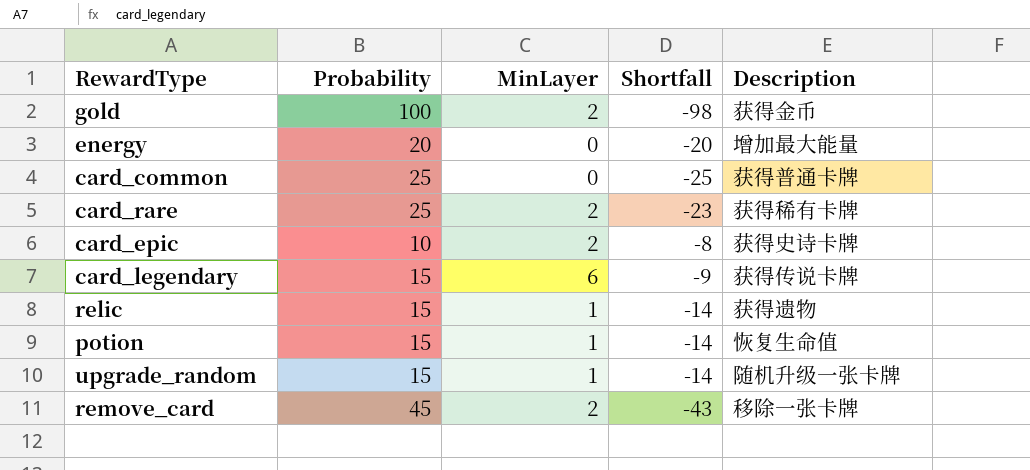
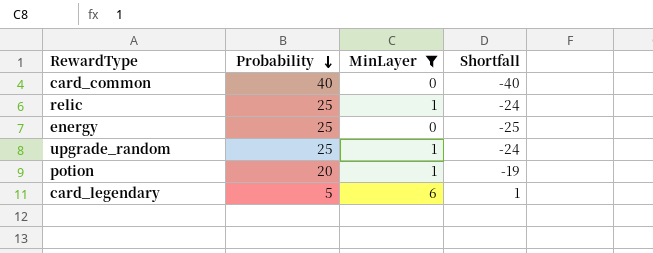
filter: none -> MinLayer != 2
row order: none -> Probability descending
column Description | position: 5 -> none
card_common | Probability: 25 -> 40
card_common | Shortfall: -25 -> -40
relic | Probability: 15 -> 25
relic | Shortfall: -14 -> -24
energy | Probability: 20 -> 25
energy | Shortfall: -20 -> -25
upgrade_random | Probability: 15 -> 25
upgrade_random | Shortfall: -14 -> -24
potion | Probability: 15 -> 20
potion | Shortfall: -14 -> -19
card_legendary | Probability: 15 -> 5
card_legendary | Shortfall: -9 -> 1

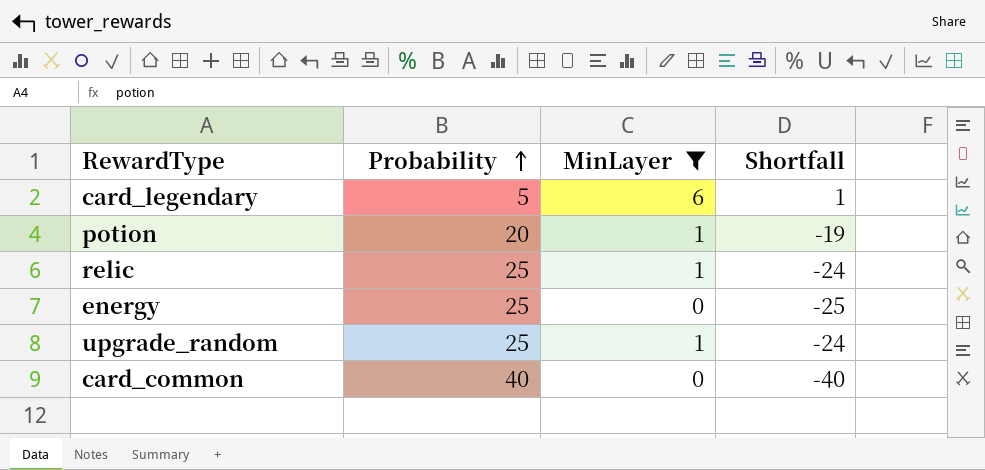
row order: Probability descending -> Probability ascending

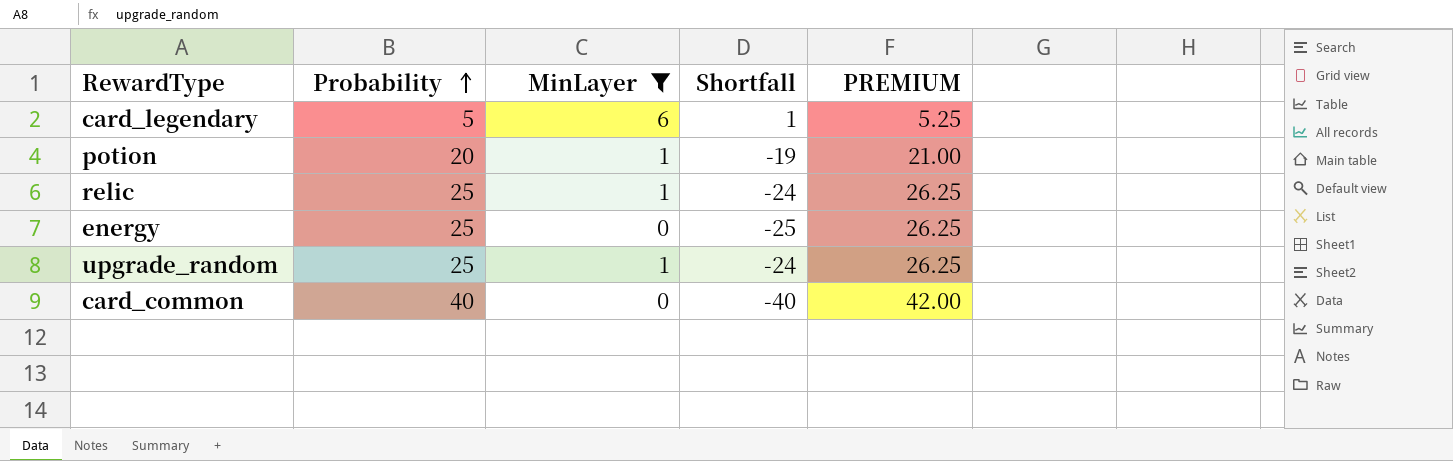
column PREMIUM | formula: none -> [Probability] * 1.05

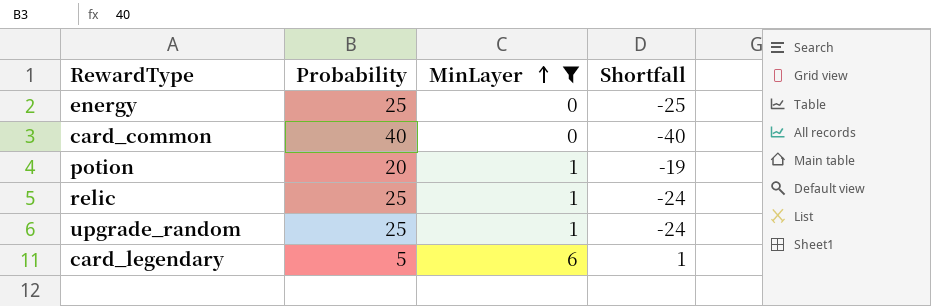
row order: Probability ascending -> MinLayer ascending
column PREMIUM | formula: [Probability] * 1.05 -> none

